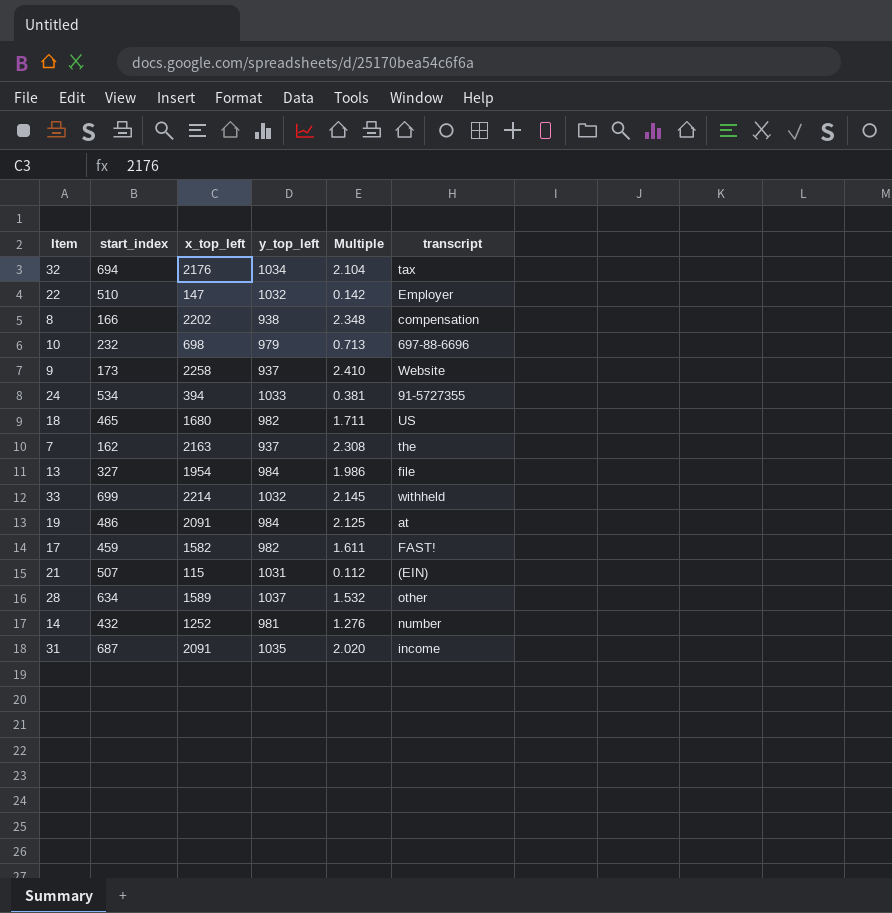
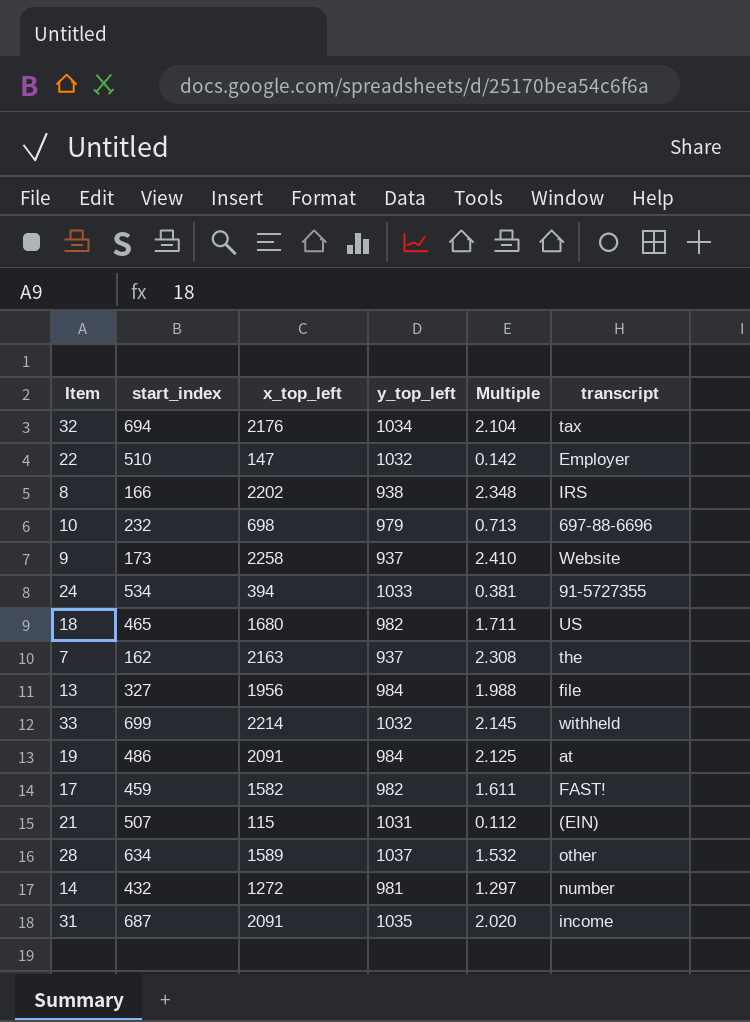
8 | transcript: compensation -> IRS
13 | x_top_left: 1954 -> 1956
13 | Multiple: 1.986 -> 1.988
14 | x_top_left: 1252 -> 1272
14 | Multiple: 1.276 -> 1.297

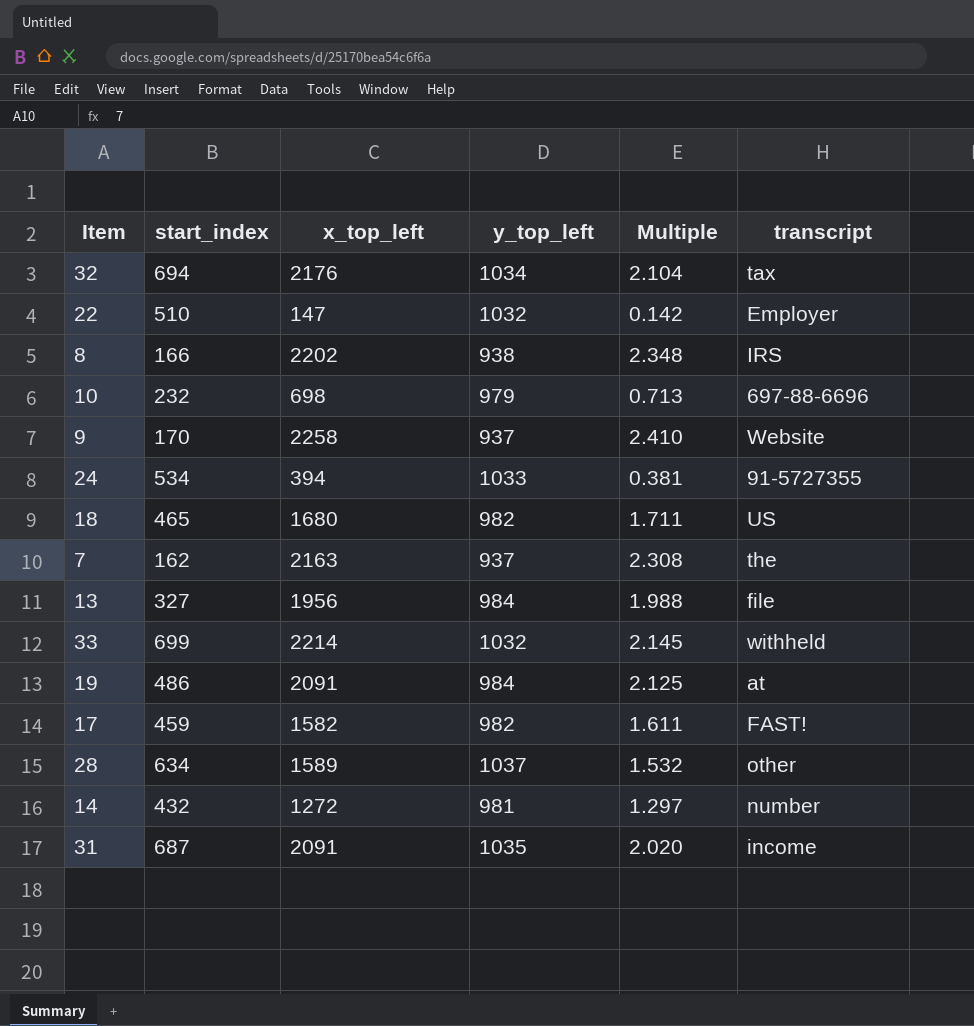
row 21: 507 | 115 | 1031 | 0.112 | (EIN) -> none
9 | start_index: 173 -> 170

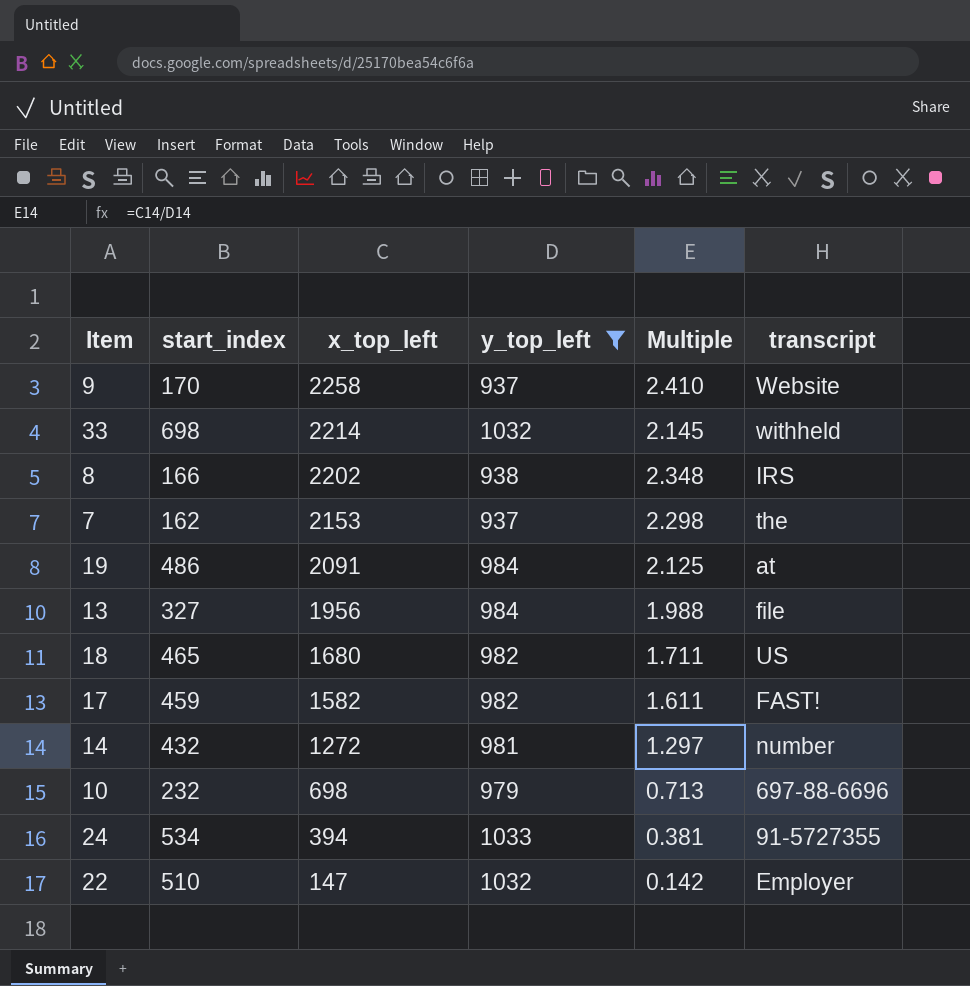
filter: none -> y_top_left <= 1033
row order: none -> x_top_left descending
33 | start_index: 699 -> 698
7 | x_top_left: 2163 -> 2153
7 | Multiple: 2.308 -> 2.298

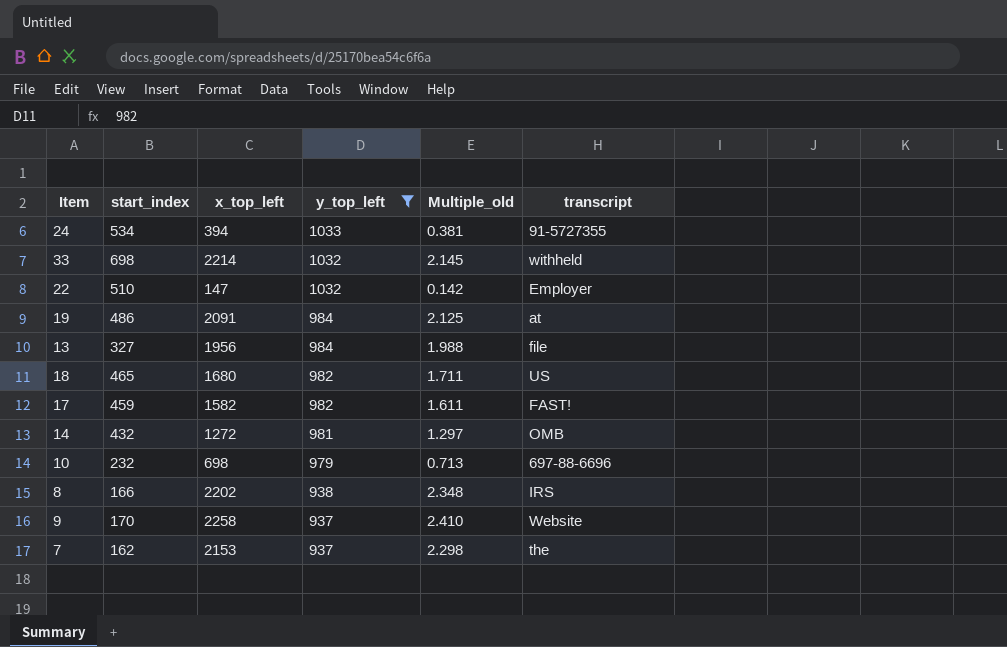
row order: x_top_left descending -> y_top_left descending
column name: Multiple -> Multiple_old
14 | transcript: number -> OMB

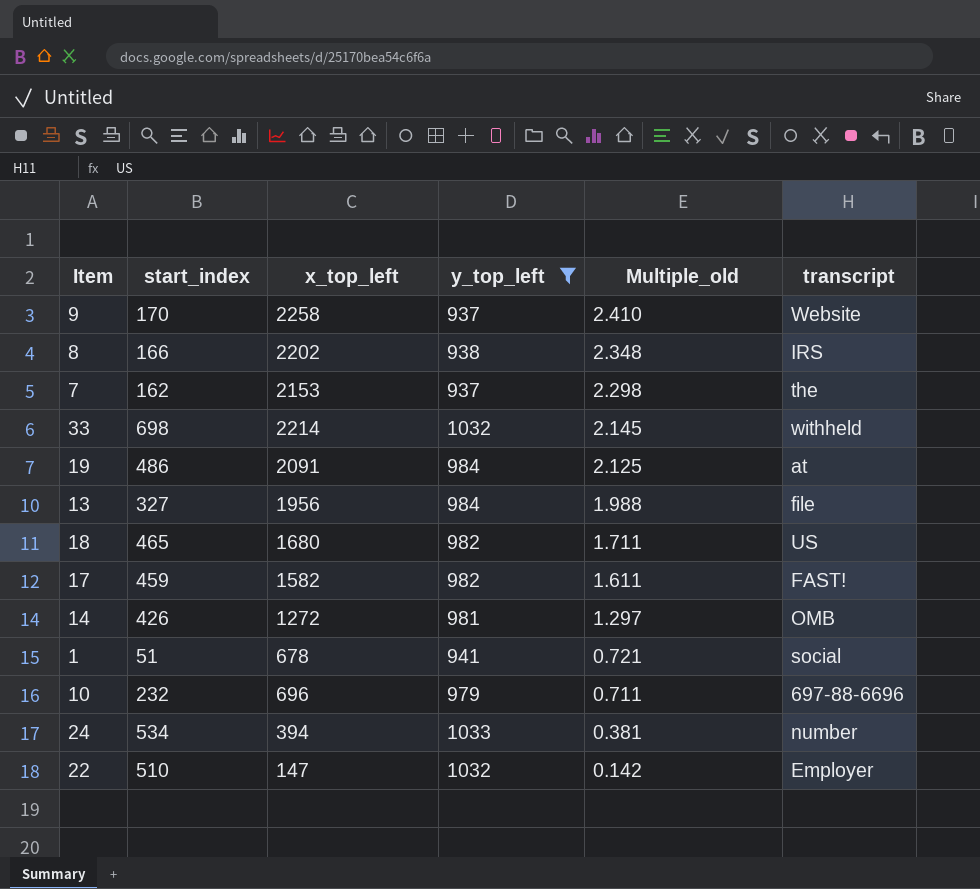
row order: y_top_left descending -> Multiple_old descending
14 | start_index: 432 -> 426
row 1: none -> 51 | 678 | 941 | 0.721 | social
10 | x_top_left: 698 -> 696
10 | Multiple_old: 0.713 -> 0.711
24 | transcript: 91-5727355 -> number

